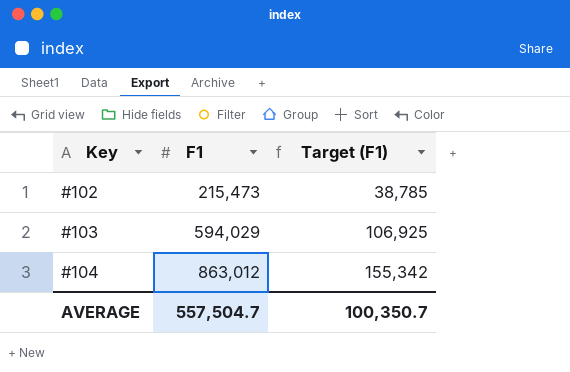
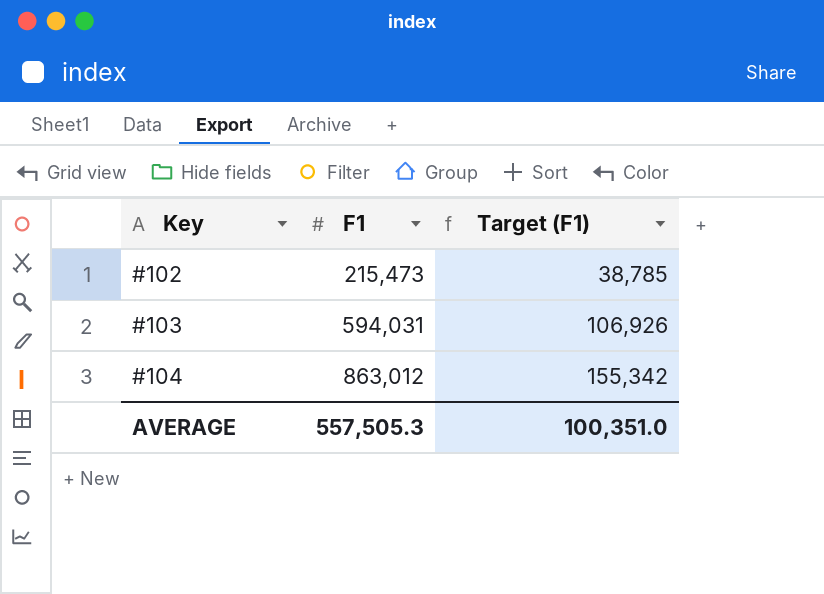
#103 | F1: 594,029 -> 594,031
#103 | Target (F1): 106,925 -> 106,926
AVERAGE | F1: 557,504.7 -> 557,505.3
AVERAGE | Target (F1): 100,350.7 -> 100,351.0

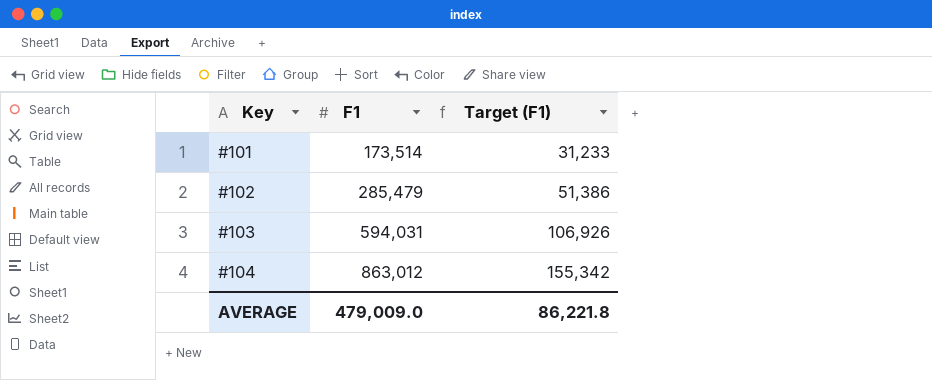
row #101: none -> 173,514 | 31,233
#102 | F1: 215,473 -> 285,479
#102 | Target (F1): 38,785 -> 51,386
AVERAGE | F1: 557,505.3 -> 479,009.0
AVERAGE | Target (F1): 100,351.0 -> 86,221.8

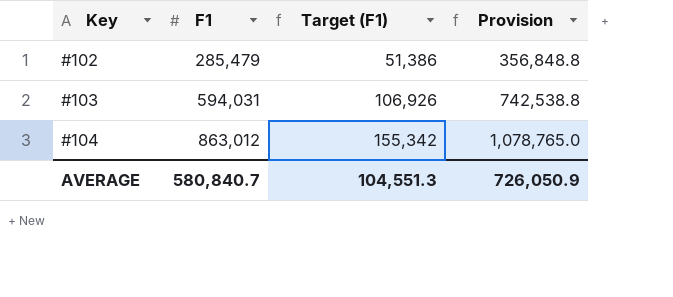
column Provision | formula: none -> [F1] * 1.25
row #101: 173,514 | 31,233 -> none
AVERAGE | F1: 479,009.0 -> 580,840.7
AVERAGE | Target (F1): 86,221.8 -> 104,551.3

